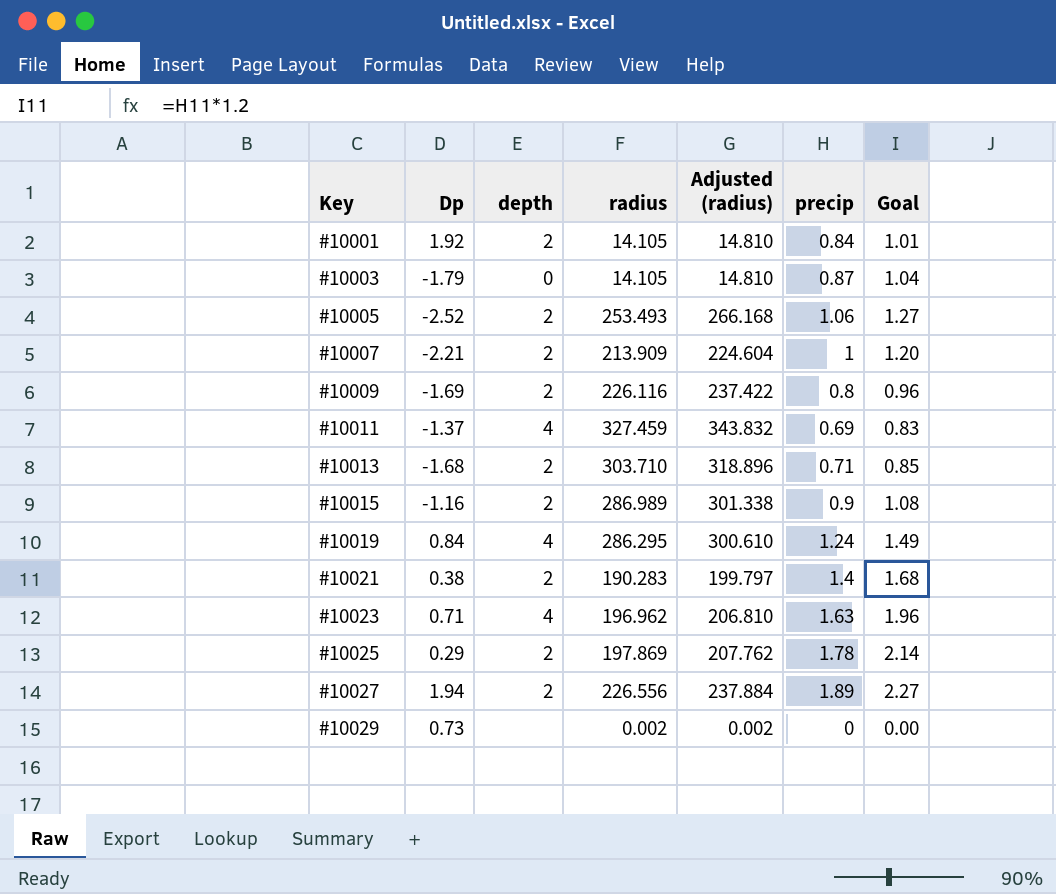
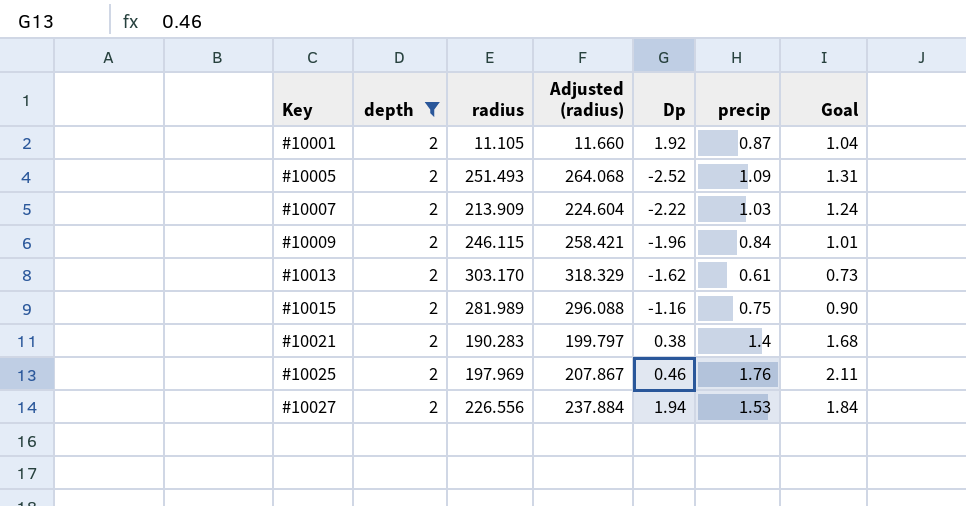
filter: none -> depth = 2
column Dp | position: 2 -> 5
#10001 | radius: 14.105 -> 11.105
#10001 | Adjusted (radius): 14.810 -> 11.660
#10001 | precip: 0.84 -> 0.87
#10001 | Goal: 1.01 -> 1.04
#10005 | radius: 253.493 -> 251.493
#10005 | Adjusted (radius): 266.168 -> 264.068
#10005 | precip: 1.06 -> 1.09
#10005 | Goal: 1.27 -> 1.31
#10007 | Dp: -2.21 -> -2.22
#10007 | precip: 1 -> 1.03
#10007 | Goal: 1.20 -> 1.24
#10009 | radius: 226.116 -> 246.115
#10009 | Adjusted (radius): 237.422 -> 258.421
#10009 | Dp: -1.69 -> -1.96
#10009 | precip: 0.8 -> 0.84
#10009 | Goal: 0.96 -> 1.01
#10013 | radius: 303.710 -> 303.170
#10013 | Adjusted (radius): 318.896 -> 318.329
#10013 | Dp: -1.68 -> -1.62
#10013 | precip: 0.71 -> 0.61
#10013 | Goal: 0.85 -> 0.73
#10015 | radius: 286.989 -> 281.989
#10015 | Adjusted (radius): 301.338 -> 296.088
#10015 | precip: 0.9 -> 0.75
#10015 | Goal: 1.08 -> 0.90
#10025 | radius: 197.869 -> 197.969
#10025 | Adjusted (radius): 207.762 -> 207.867
#10025 | Dp: 0.29 -> 0.46
#10025 | precip: 1.78 -> 1.76
#10025 | Goal: 2.14 -> 2.11
#10027 | precip: 1.89 -> 1.53
#10027 | Goal: 2.27 -> 1.84

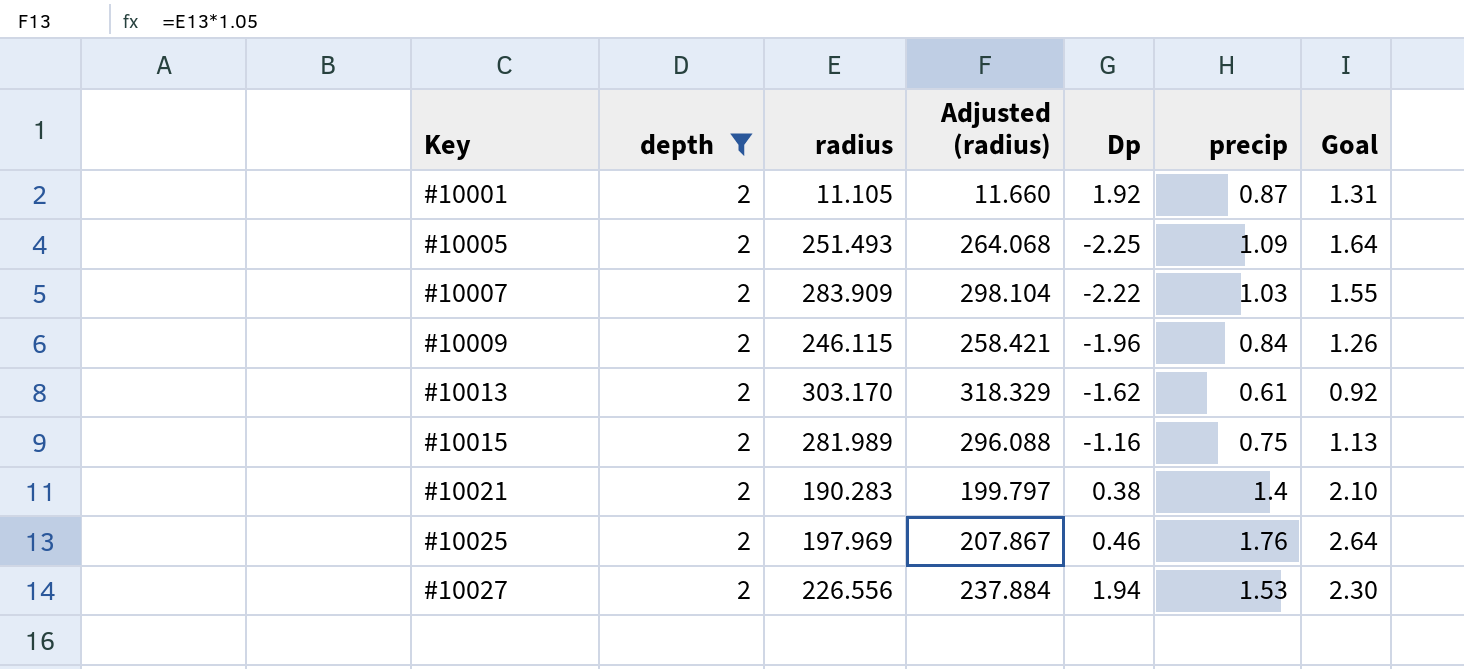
column Goal | formula: [precip] * 1.2 -> [precip] * 1.5
#10005 | Dp: -2.52 -> -2.25
#10007 | radius: 213.909 -> 283.909
#10007 | Adjusted (radius): 224.604 -> 298.104

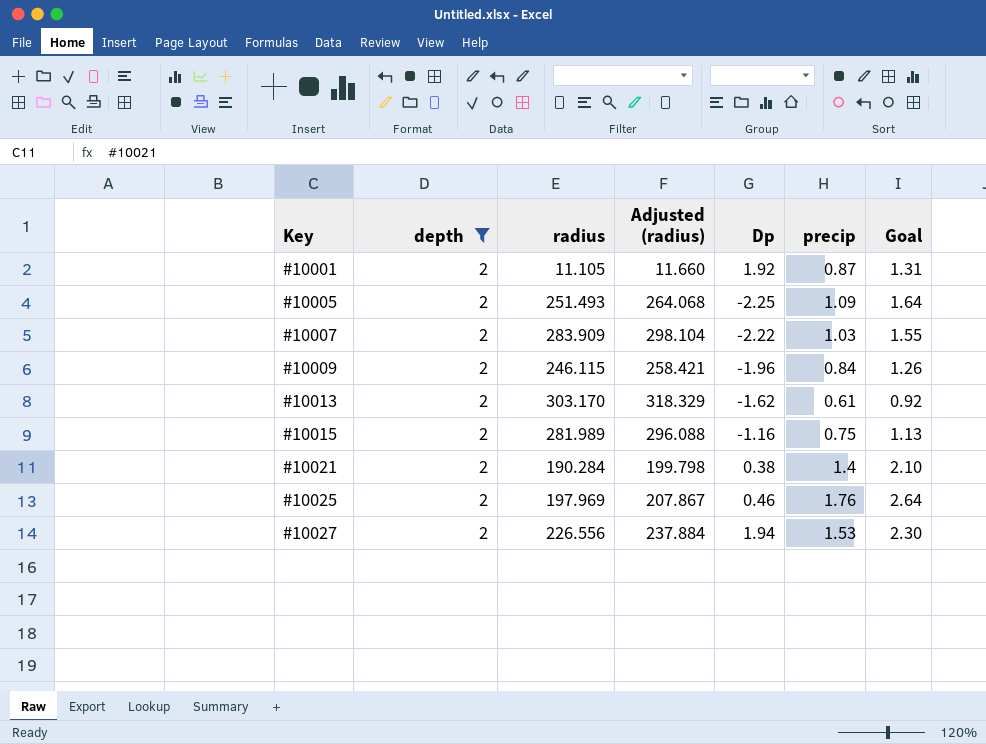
#10021 | radius: 190.283 -> 190.284
#10021 | Adjusted (radius): 199.797 -> 199.798

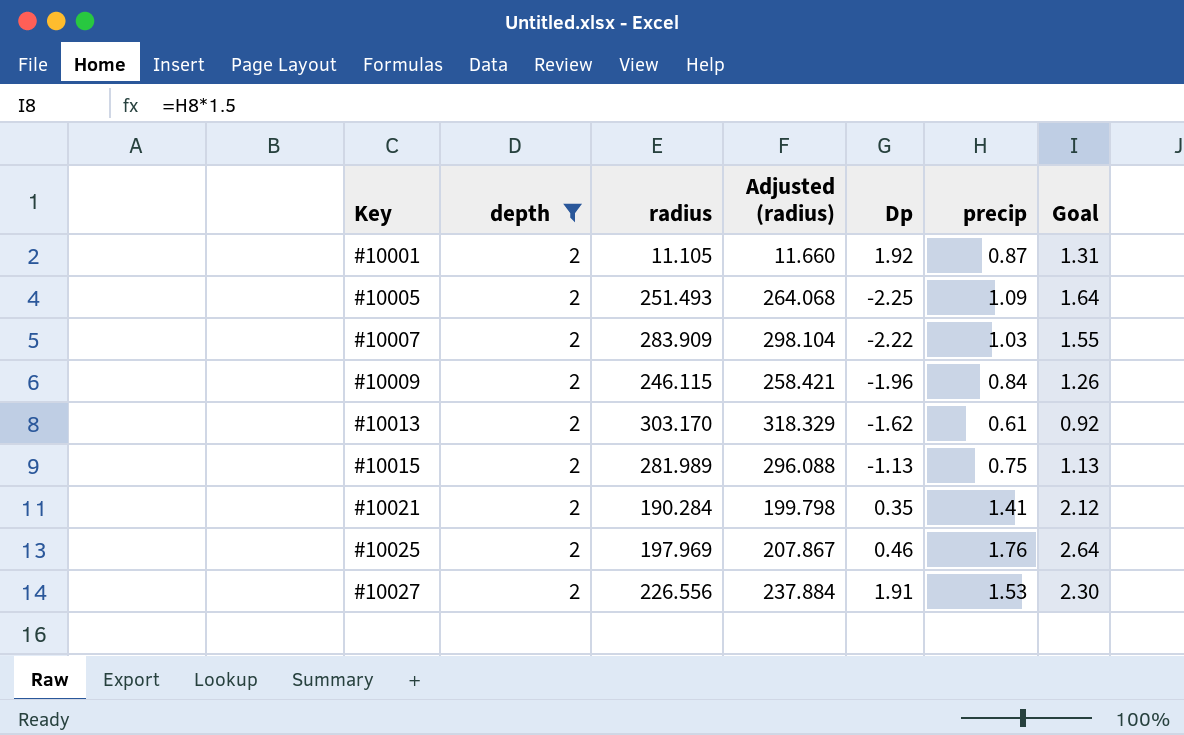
#10015 | Dp: -1.16 -> -1.13
#10021 | Dp: 0.38 -> 0.35
#10021 | precip: 1.4 -> 1.41
#10021 | Goal: 2.10 -> 2.12
#10027 | Dp: 1.94 -> 1.91

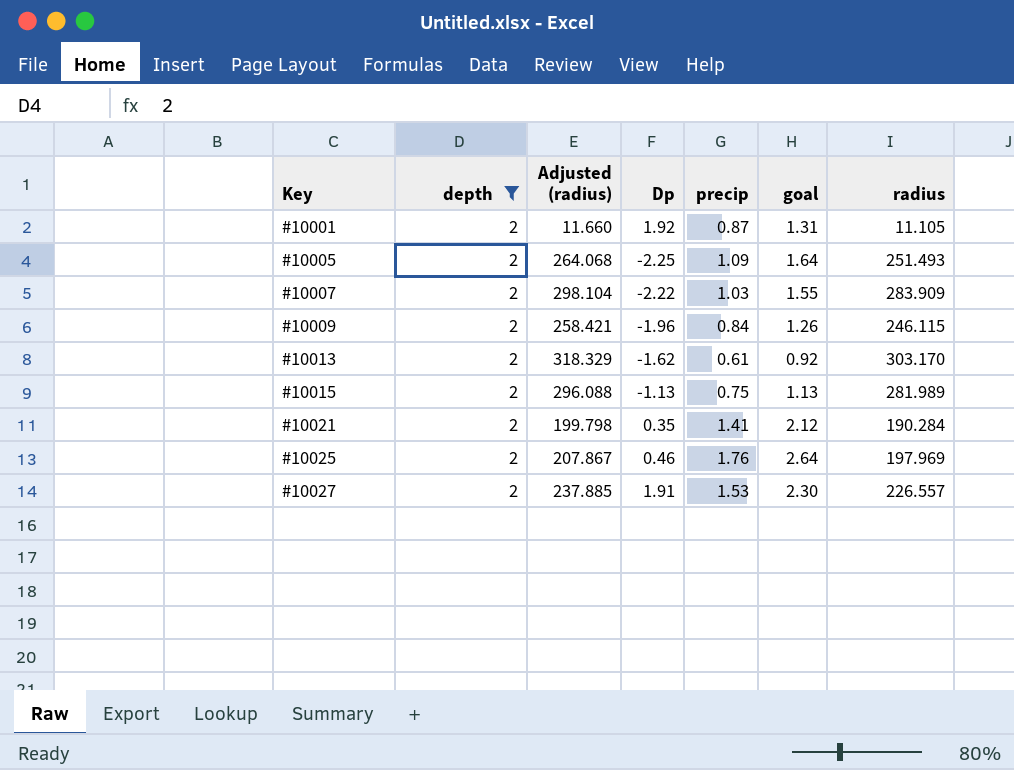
column name: Goal -> goal
column radius | position: 3 -> 7
#10027 | Adjusted (radius): 237.884 -> 237.885
#10027 | radius: 226.556 -> 226.557

